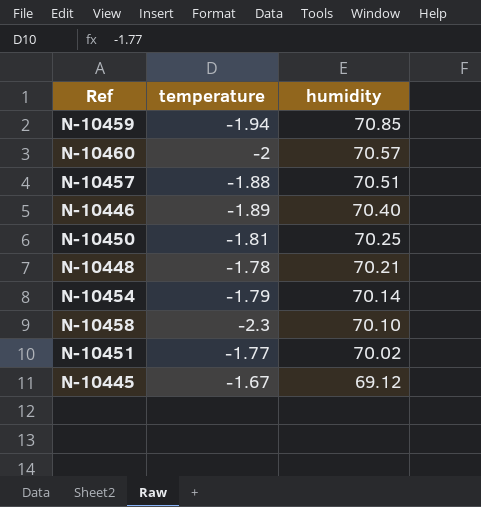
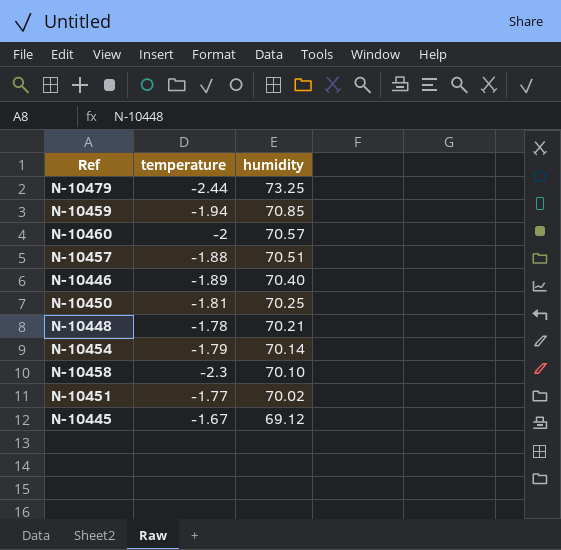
row N-10479: none -> -2.44 | 73.25

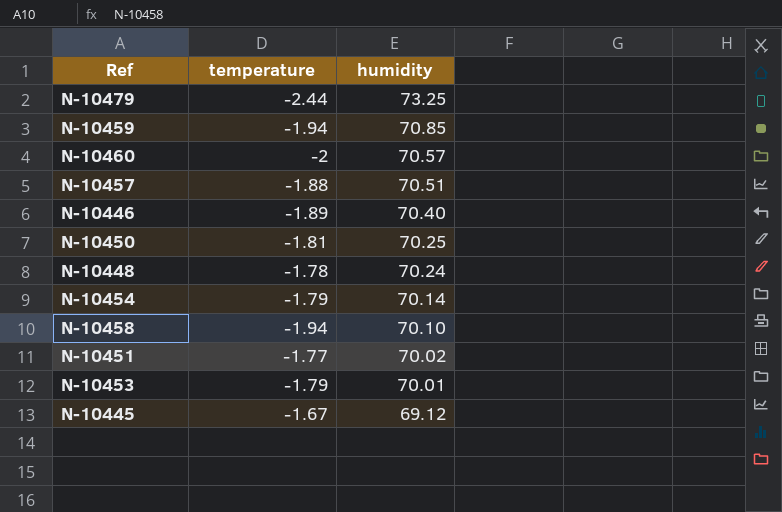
N-10448 | humidity: 70.21 -> 70.24
N-10458 | temperature: -2.3 -> -1.94
row N-10453: none -> -1.79 | 70.01

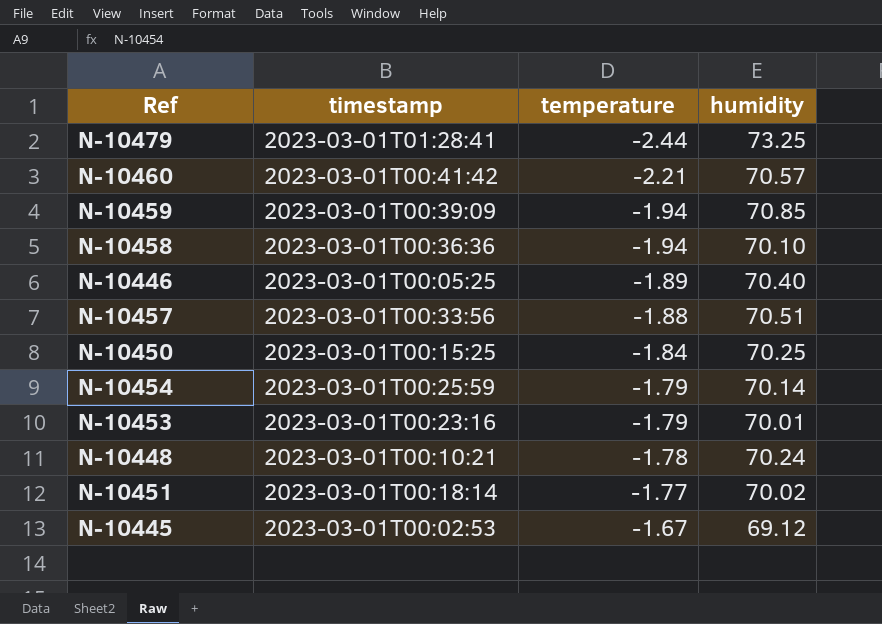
row order: humidity descending -> temperature ascending
column timestamp | position: none -> 2
N-10460 | temperature: -2 -> -2.21
N-10450 | temperature: -1.81 -> -1.84

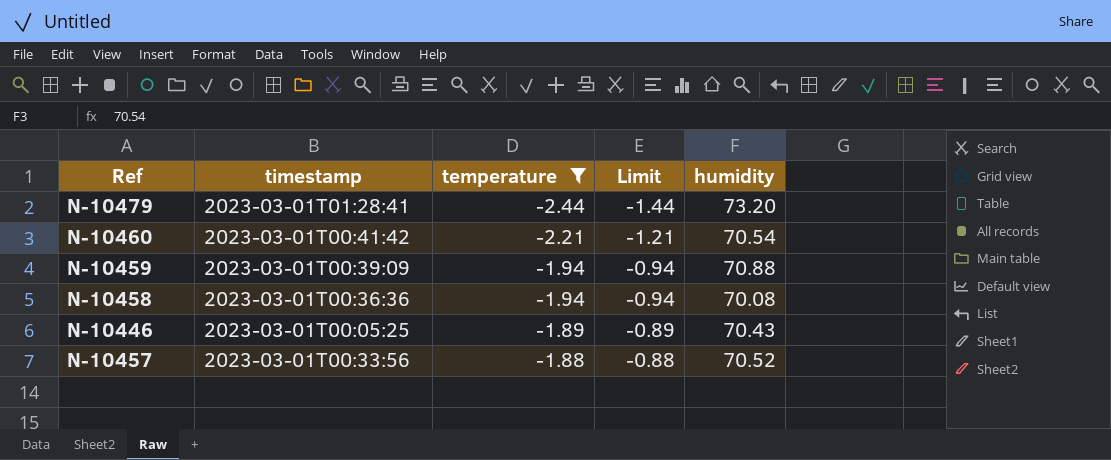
filter: none -> temperature <= -1.88
column Limit | formula: none -> [temperature] + 1
N-10479 | humidity: 73.25 -> 73.20
N-10460 | humidity: 70.57 -> 70.54
N-10459 | humidity: 70.85 -> 70.88
N-10458 | humidity: 70.10 -> 70.08
N-10446 | humidity: 70.40 -> 70.43
N-10457 | humidity: 70.51 -> 70.52

